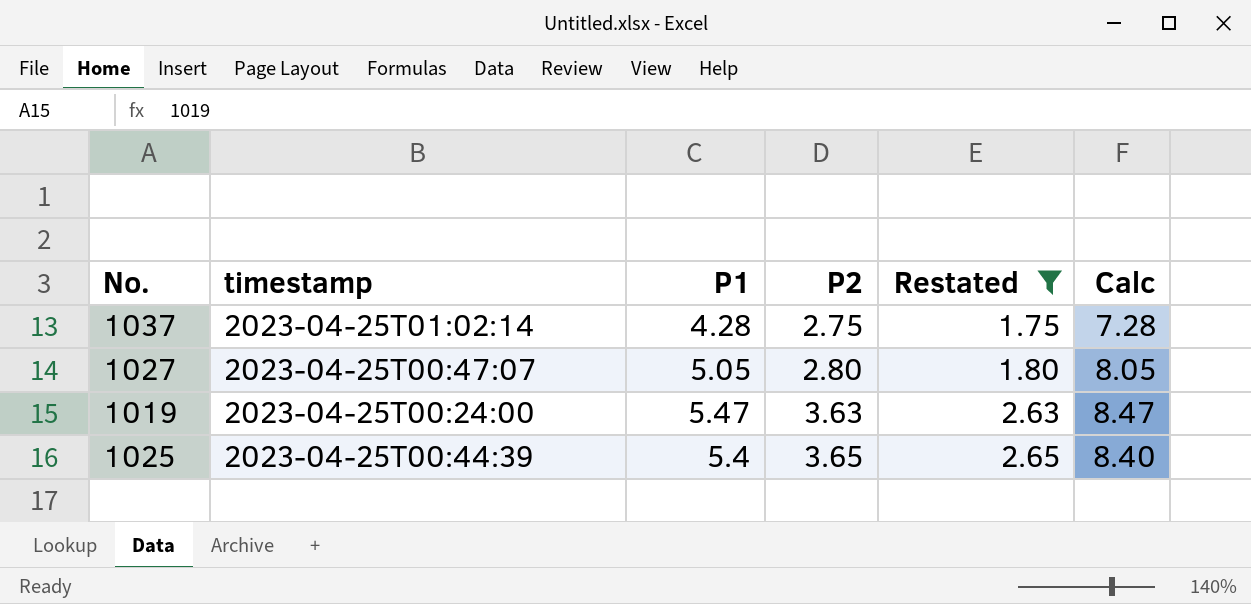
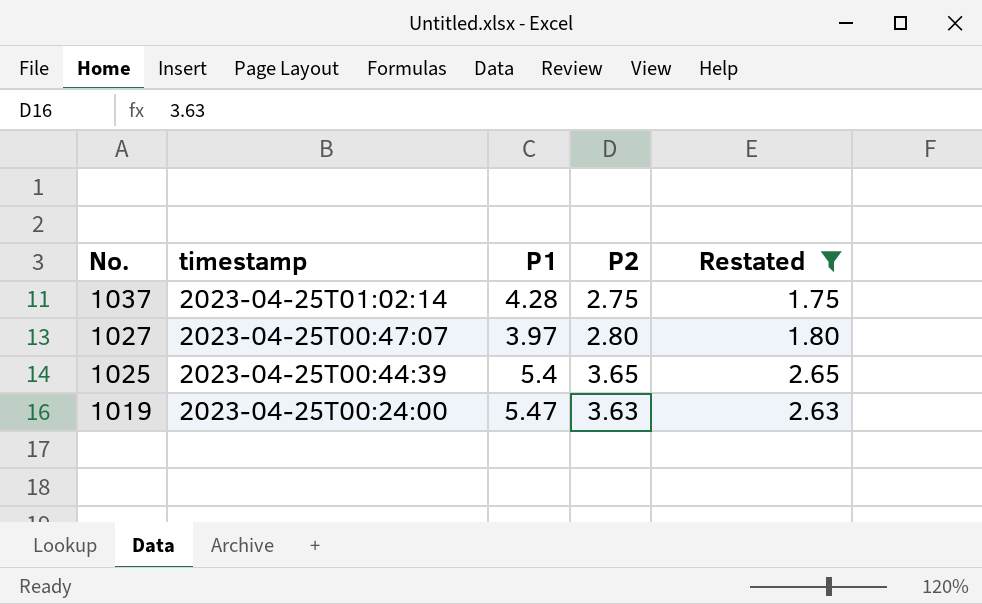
row order: P2 ascending -> No. descending
column Calc | formula: [P1] + 3 -> none
1027 | P1: 5.05 -> 3.97

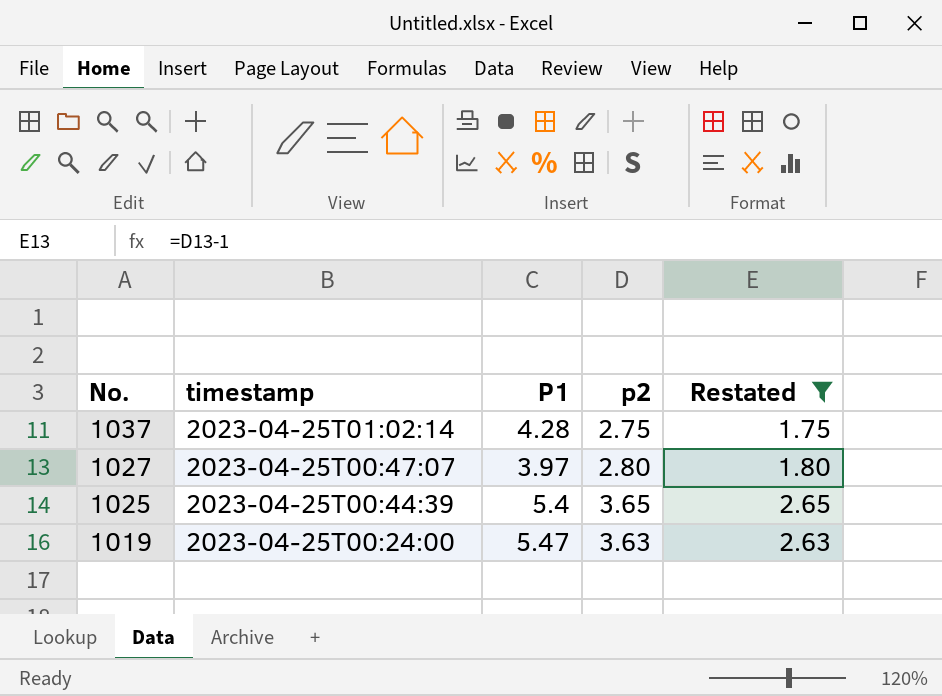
column name: P2 -> p2

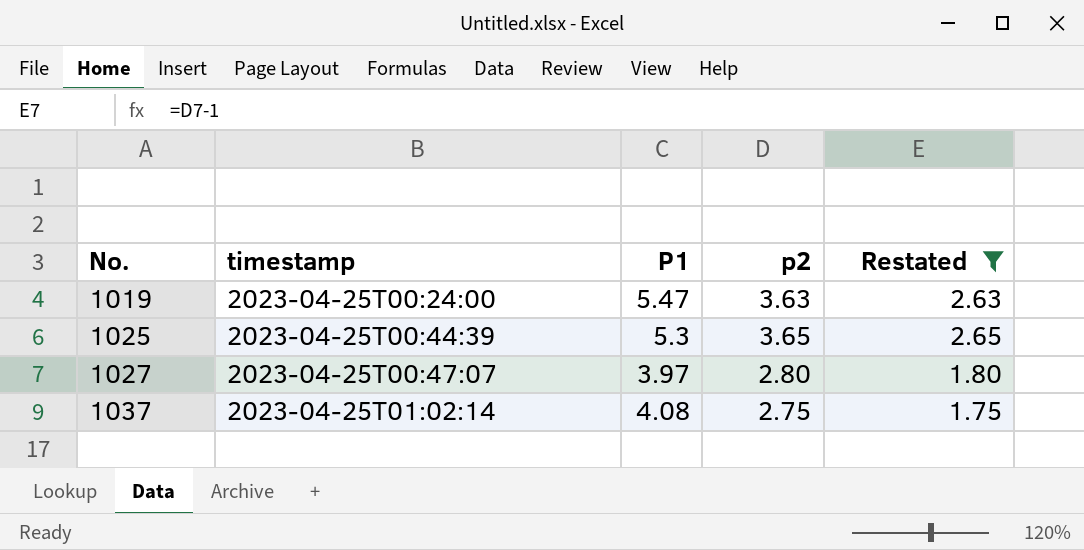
row order: No. descending -> No. ascending
1025 | P1: 5.4 -> 5.3
1037 | P1: 4.28 -> 4.08

